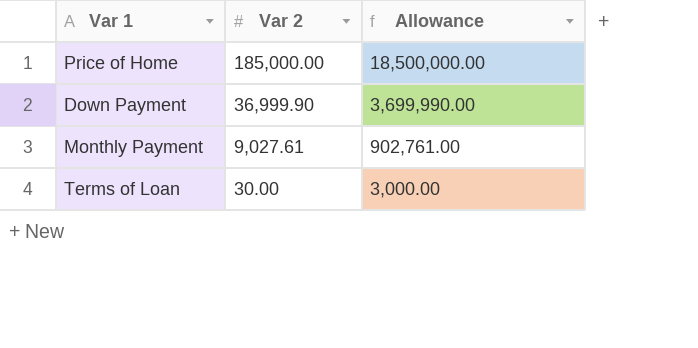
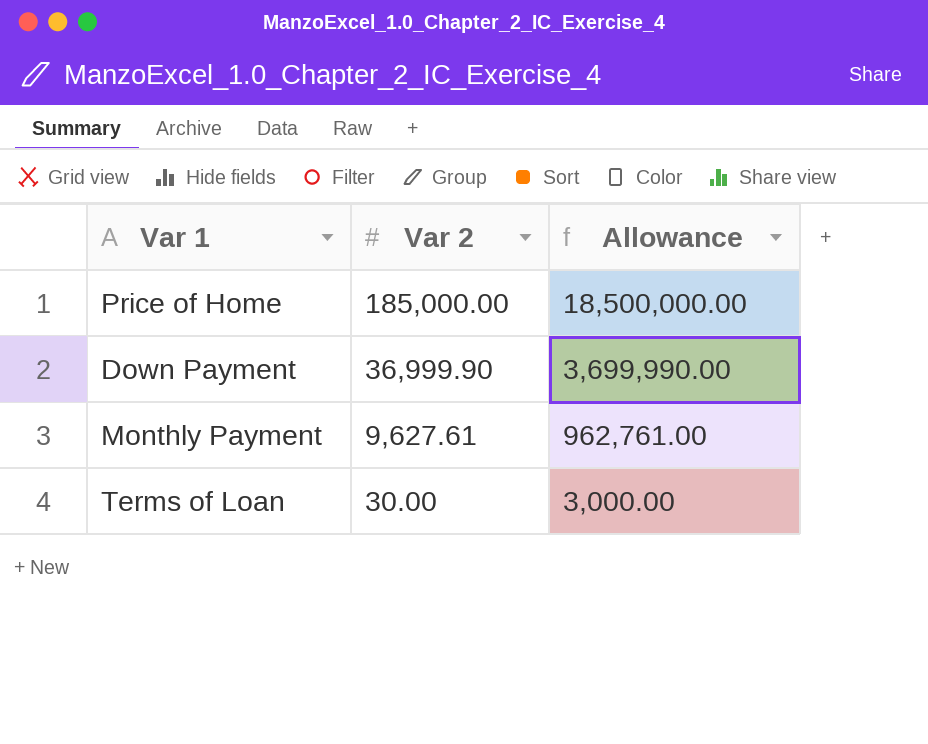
Monthly Payment | Var 2: 9,027.61 -> 9,627.61
Monthly Payment | Allowance: 902,761.00 -> 962,761.00

